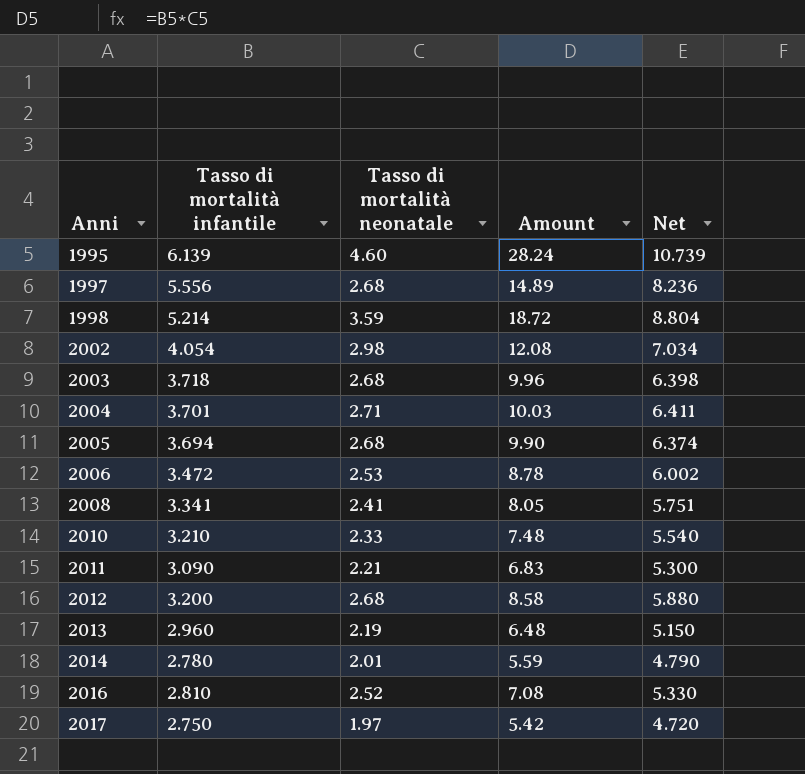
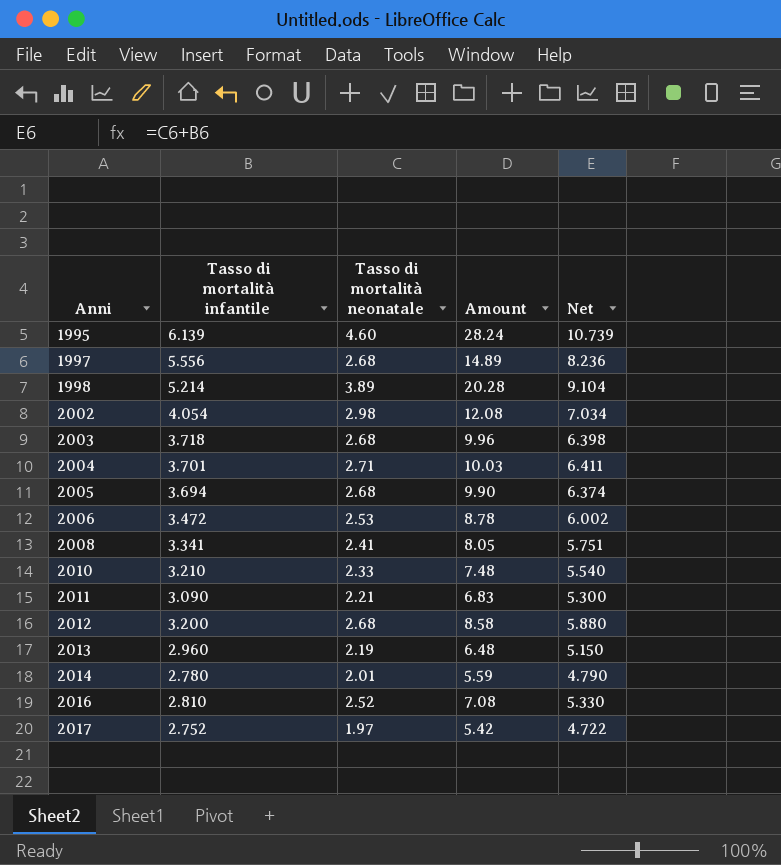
1998 | Tasso di mortalità neonatale: 3.59 -> 3.89
1998 | Amount: 18.72 -> 20.28
1998 | Net: 8.804 -> 9.104
2017 | Tasso di mortalità infantile: 2.750 -> 2.752
2017 | Net: 4.720 -> 4.722

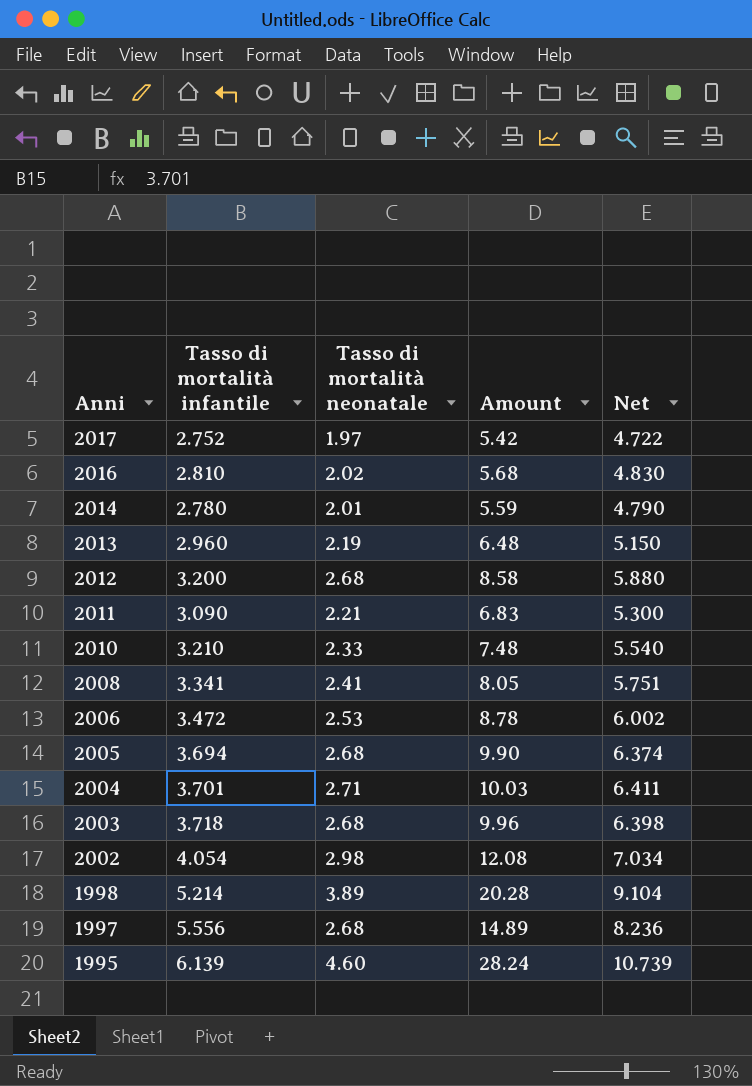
row order: Anni ascending -> Anni descending
2016 | Tasso di mortalità neonatale: 2.52 -> 2.02
2016 | Amount: 7.08 -> 5.68
2016 | Net: 5.330 -> 4.830

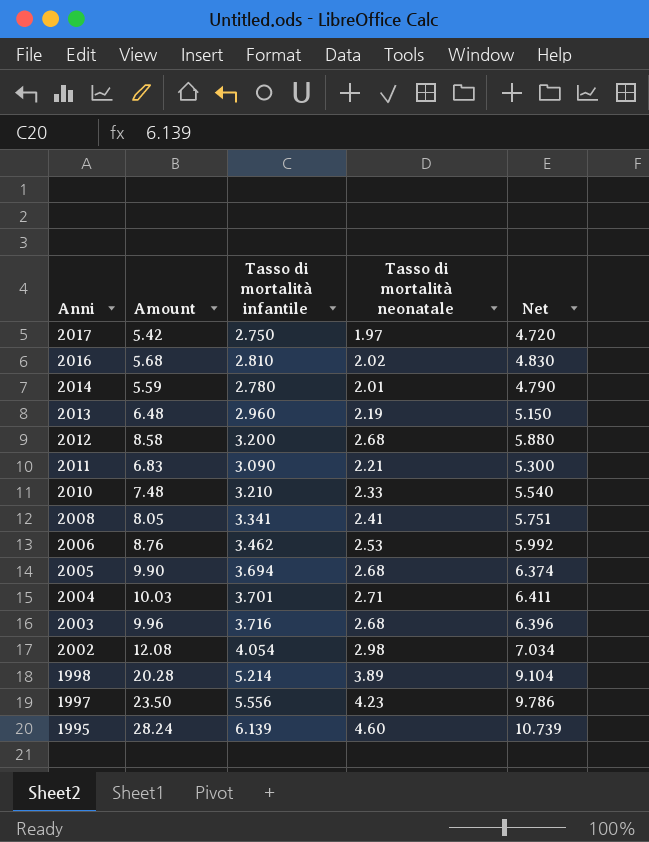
column Amount | position: 4 -> 2
2017 | Tasso di mortalità infantile: 2.752 -> 2.750
2017 | Net: 4.722 -> 4.720
2006 | Amount: 8.78 -> 8.76
2006 | Tasso di mortalità infantile: 3.472 -> 3.462
2006 | Net: 6.002 -> 5.992
2003 | Tasso di mortalità infantile: 3.718 -> 3.716
2003 | Net: 6.398 -> 6.396
1997 | Amount: 14.89 -> 23.50
1997 | Tasso di mortalità neonatale: 2.68 -> 4.23
1997 | Net: 8.236 -> 9.786

